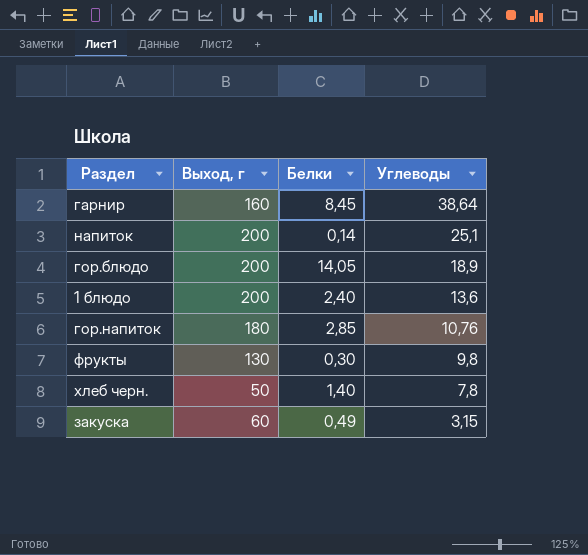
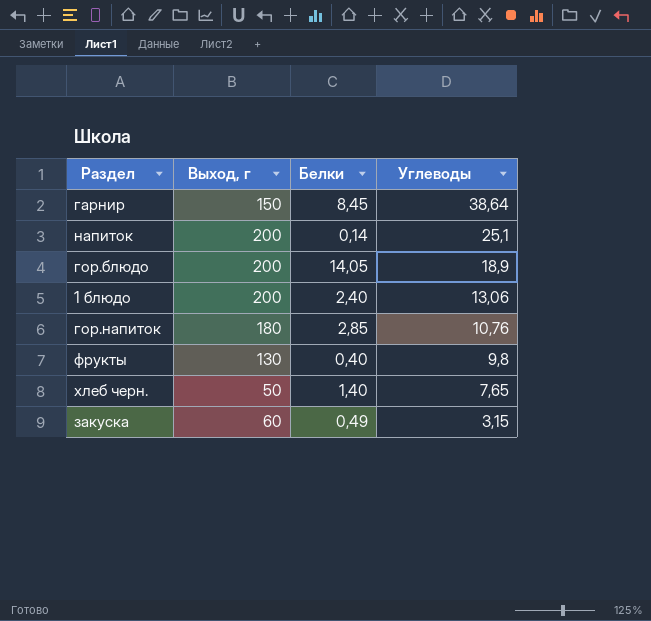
гарнир | Выход, г: 160 -> 150
1 блюдо | Углеводы: 13,6 -> 13,06
фрукты | Белки: 0,30 -> 0,40
хлеб черн. | Углеводы: 7,8 -> 7,65

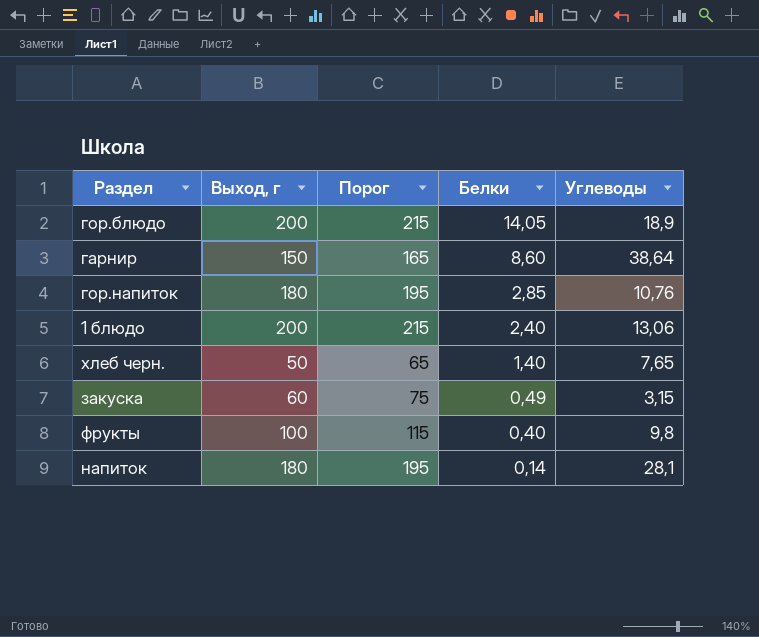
row order: Углеводы descending -> Белки descending
column Порог | formula: none -> [Выход, г] + 15
гарнир | Белки: 8,45 -> 8,60
фрукты | Выход, г: 130 -> 100
напиток | Выход, г: 200 -> 180
напиток | Углеводы: 25,1 -> 28,1

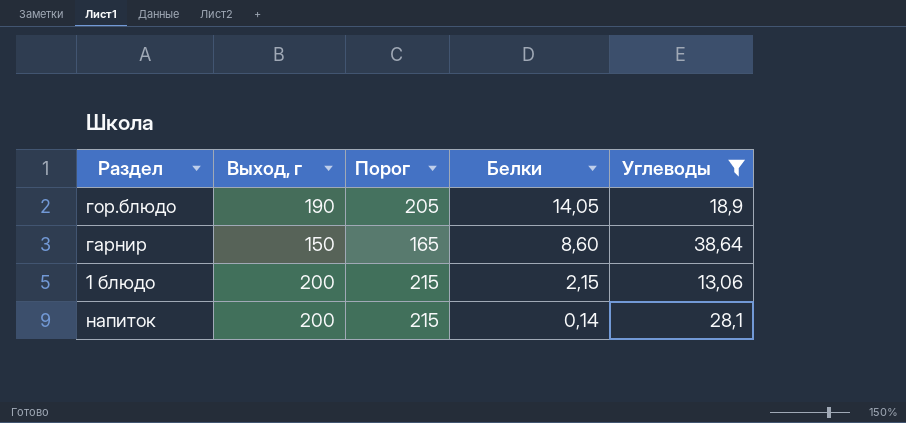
filter: none -> Углеводы >= 13,06
гор.блюдо | Выход, г: 200 -> 190
гор.блюдо | Порог: 215 -> 205
1 блюдо | Белки: 2,40 -> 2,15
напиток | Выход, г: 180 -> 200
напиток | Порог: 195 -> 215

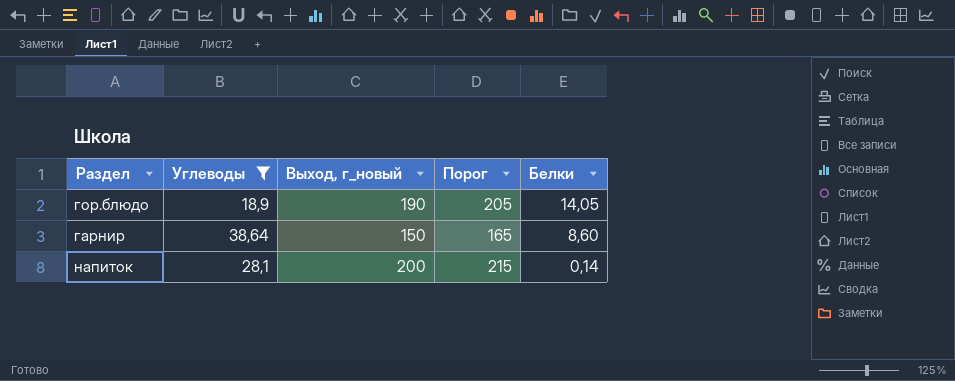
column Углеводы | position: 5 -> 2
column name: Выход, г -> Выход, г_новый
row 1 блюдо: 200 | 215 | 2,15 | 13,06 -> none

